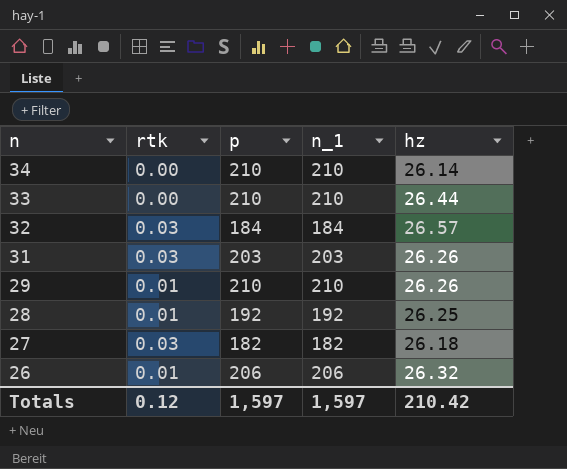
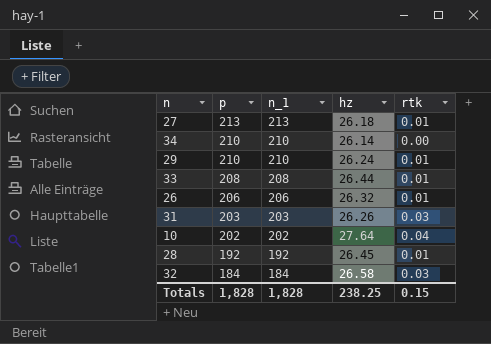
row order: n descending -> p descending
column rtk | position: 2 -> 5
27 | p: 182 -> 213
27 | n_1: 182 -> 213
27 | rtk: 0.03 -> 0.01
29 | hz: 26.26 -> 26.24
33 | p: 210 -> 208
33 | n_1: 210 -> 208
33 | rtk: 0.00 -> 0.01
row 10: none -> 202 | 202 | 27.64 | 0.04
28 | hz: 26.25 -> 26.45
32 | hz: 26.57 -> 26.58
Totals | p: 1,597 -> 1,828
Totals | n_1: 1,597 -> 1,828
Totals | hz: 210.42 -> 238.25
Totals | rtk: 0.12 -> 0.15

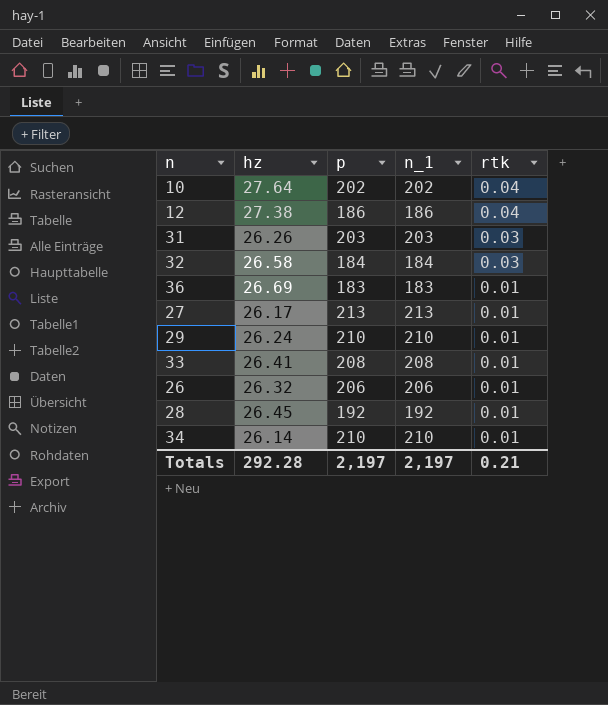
row order: p descending -> rtk descending
column hz | position: 4 -> 2
row 12: none -> 27.38 | 186 | 186 | 0.04
row 36: none -> 26.69 | 183 | 183 | 0.01
27 | hz: 26.18 -> 26.17
33 | hz: 26.44 -> 26.41
34 | rtk: 0.00 -> 0.01
Totals | hz: 238.25 -> 292.28
Totals | p: 1,828 -> 2,197
Totals | n_1: 1,828 -> 2,197
Totals | rtk: 0.15 -> 0.21

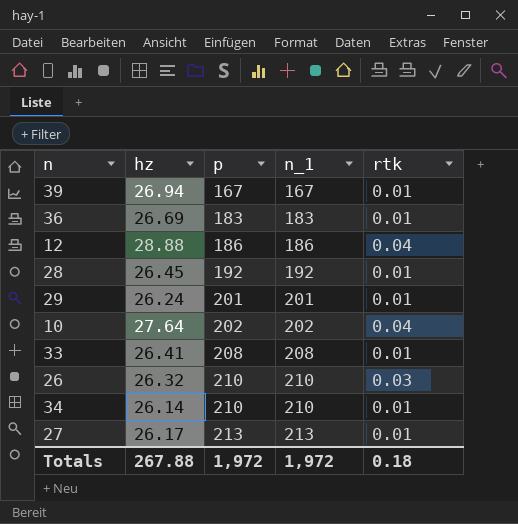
row order: rtk descending -> p ascending
row 31: 26.26 | 203 | 203 | 0.03 -> none
row 32: 26.58 | 184 | 184 | 0.03 -> none
row 39: none -> 26.94 | 167 | 167 | 0.01
12 | hz: 27.38 -> 28.88
29 | p: 210 -> 201
29 | n_1: 210 -> 201
26 | p: 206 -> 210
26 | n_1: 206 -> 210
26 | rtk: 0.01 -> 0.03
Totals | hz: 292.28 -> 267.88
Totals | p: 2,197 -> 1,972
Totals | n_1: 2,197 -> 1,972
Totals | rtk: 0.21 -> 0.18

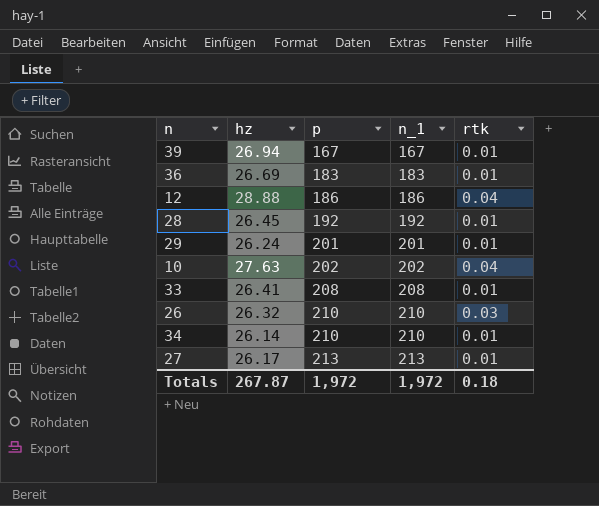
10 | hz: 27.64 -> 27.63
Totals | hz: 267.88 -> 267.87

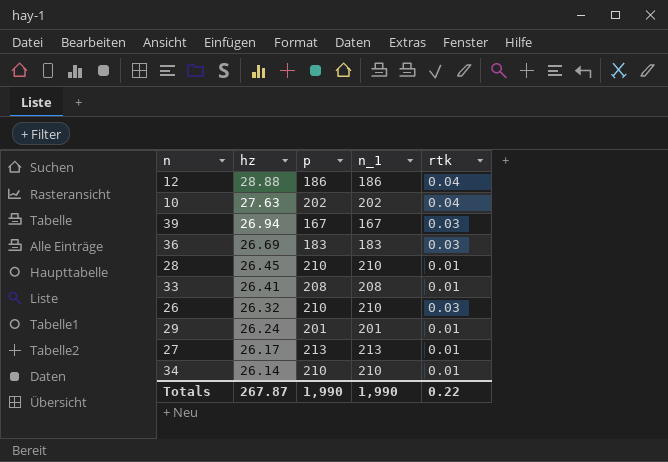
row order: p ascending -> hz descending
39 | rtk: 0.01 -> 0.03
36 | rtk: 0.01 -> 0.03
28 | p: 192 -> 210
28 | n_1: 192 -> 210
Totals | p: 1,972 -> 1,990
Totals | n_1: 1,972 -> 1,990
Totals | rtk: 0.18 -> 0.22

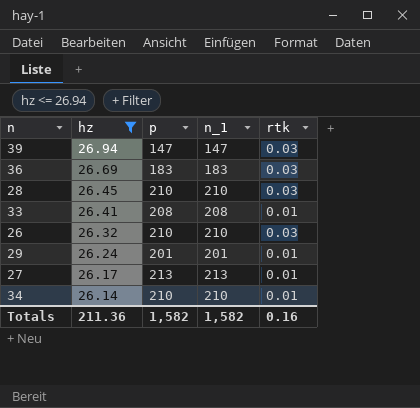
filter: none -> hz <= 26.94
39 | p: 167 -> 147
39 | n_1: 167 -> 147
28 | rtk: 0.01 -> 0.03
Totals | hz: 267.87 -> 211.36
Totals | p: 1,990 -> 1,582
Totals | n_1: 1,990 -> 1,582
Totals | rtk: 0.22 -> 0.16

